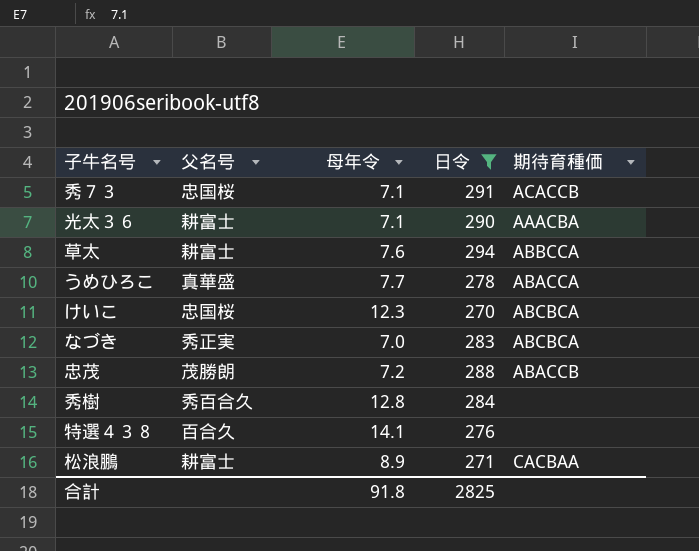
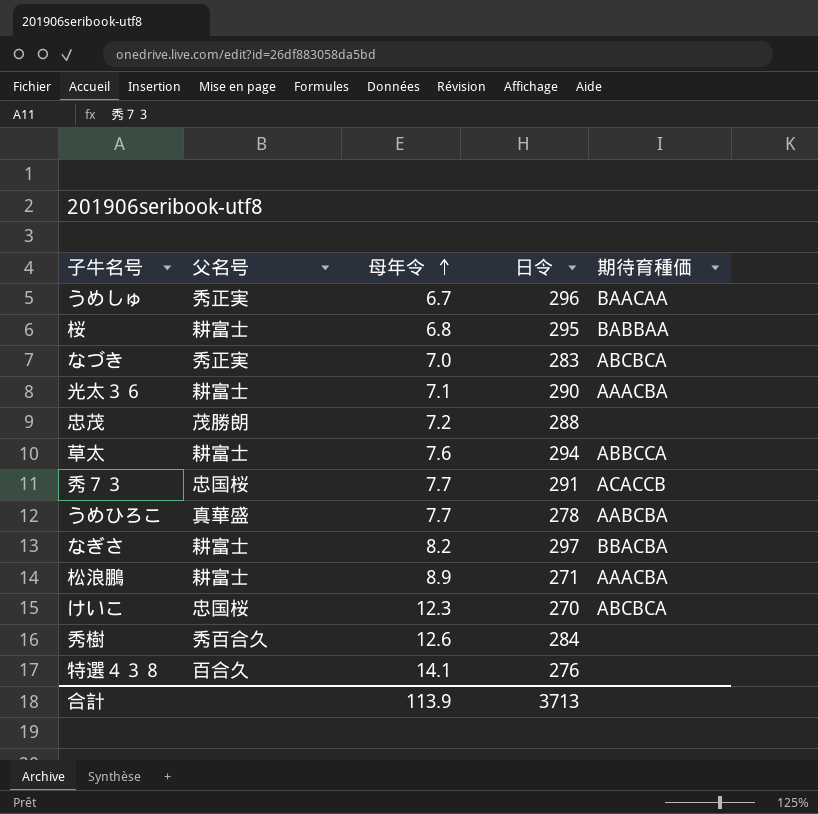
filter: 日令 <= 294 -> none
row order: none -> 母年令 ascending
忠茂 | 期待育種価: ABACCB -> none
秀７３ | 母年令: 7.1 -> 7.7
うめひろこ | 期待育種価: ABACCA -> AABCBA
松浪鵬 | 期待育種価: CACBAA -> AAACBA
秀樹 | 母年令: 12.8 -> 12.6
合計 | 母年令: 91.8 -> 113.9
合計 | 日令: 2825 -> 3713

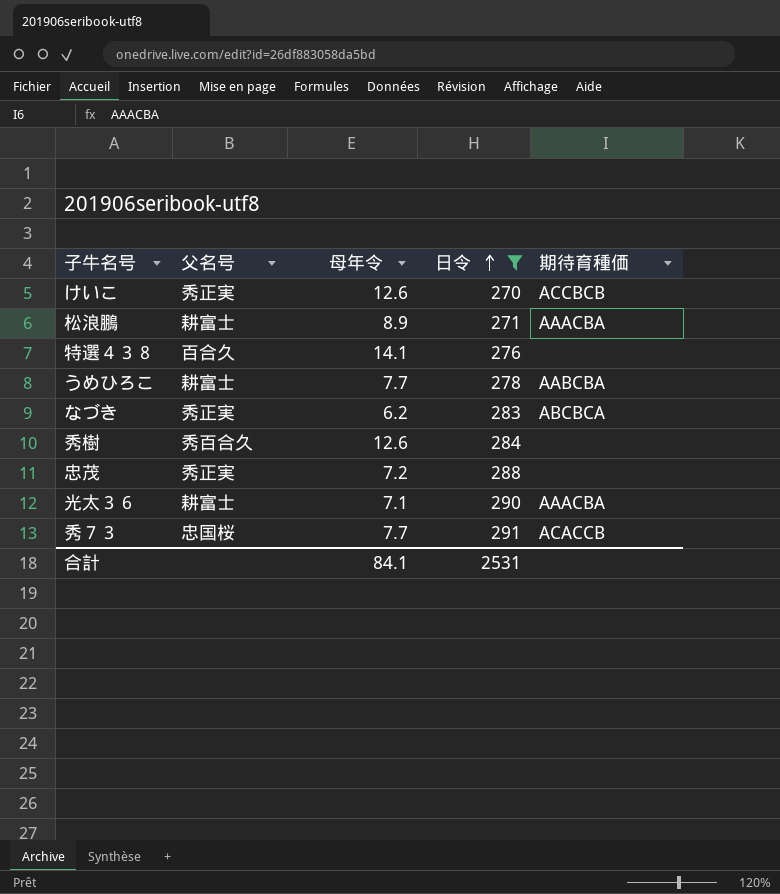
filter: none -> 日令 <= 291
row order: 母年令 ascending -> 日令 ascending
けいこ | 父名号: 忠国桜 -> 秀正実
けいこ | 母年令: 12.3 -> 12.6
けいこ | 期待育種価: ABCBCA -> ACCBCB
うめひろこ | 父名号: 真華盛 -> 耕富士
なづき | 母年令: 7.0 -> 6.2
忠茂 | 父名号: 茂勝朗 -> 秀正実
合計 | 母年令: 113.9 -> 84.1
合計 | 日令: 3713 -> 2531

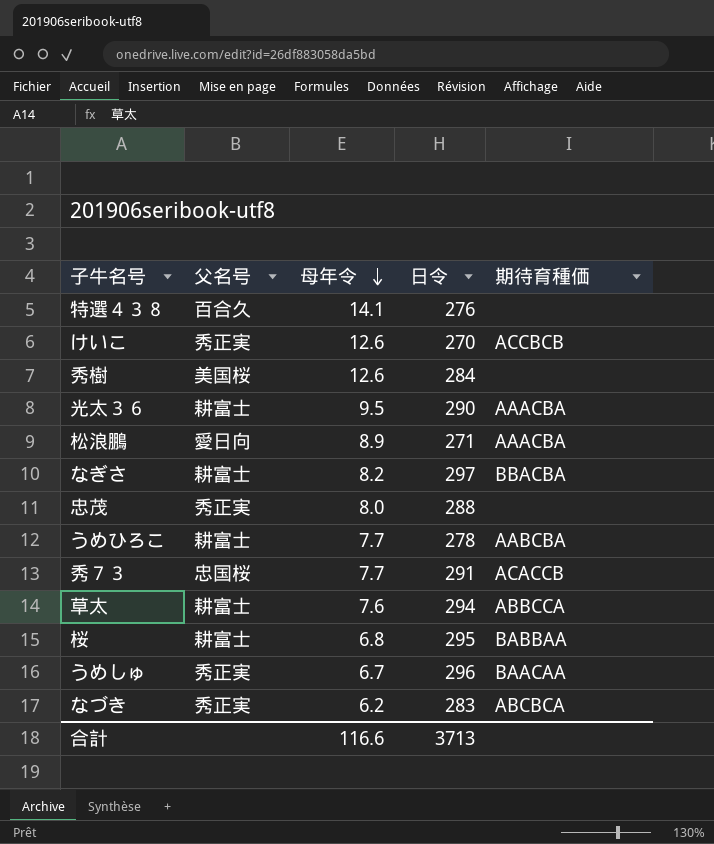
filter: 日令 <= 291 -> none
row order: 日令 ascending -> 母年令 descending
秀樹 | 父名号: 秀百合久 -> 美国桜
光太３６ | 母年令: 7.1 -> 9.5
松浪鵬 | 父名号: 耕富士 -> 愛日向
忠茂 | 母年令: 7.2 -> 8.0
合計 | 母年令: 84.1 -> 116.6
合計 | 日令: 2531 -> 3713

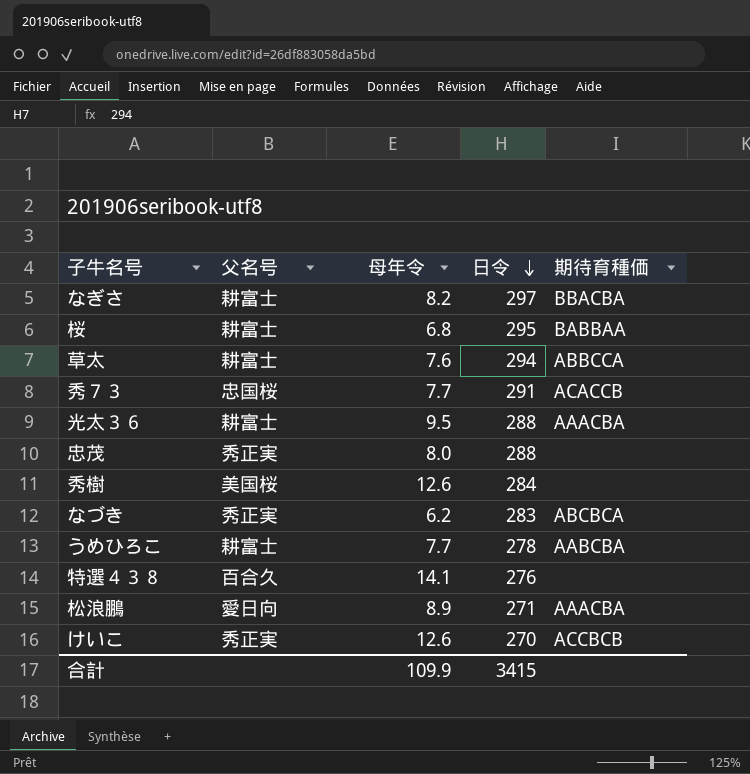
row order: 母年令 descending -> 日令 descending
row うめしゅ: 秀正実 | 6.7 | 296 | BAACAA -> none
光太３６ | 日令: 290 -> 288
合計 | 母年令: 116.6 -> 109.9
合計 | 日令: 3713 -> 3415

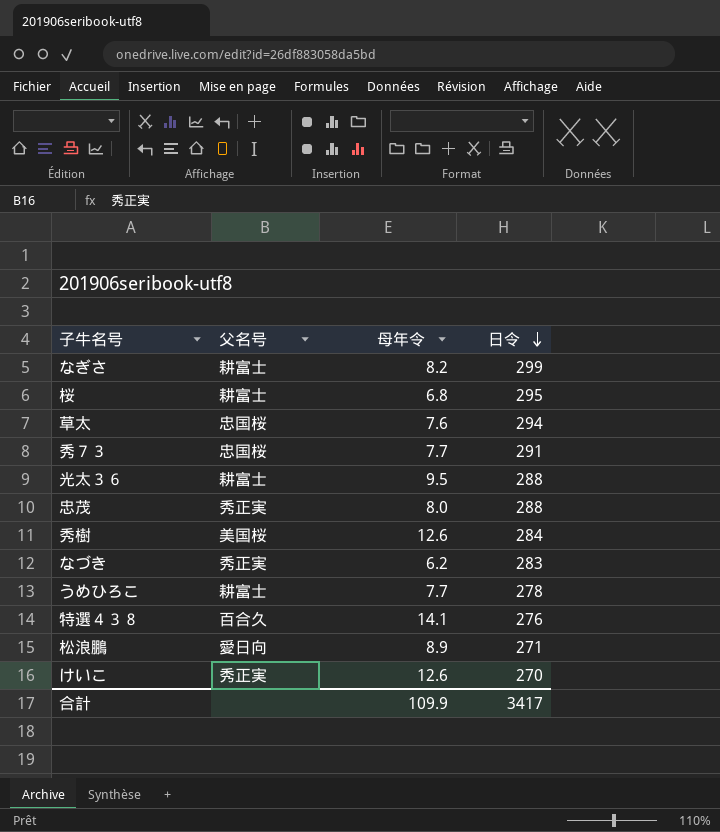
column 期待育種価 | position: 5 -> none
なぎさ | 日令: 297 -> 299
草太 | 父名号: 耕富士 -> 忠国桜
合計 | 日令: 3415 -> 3417

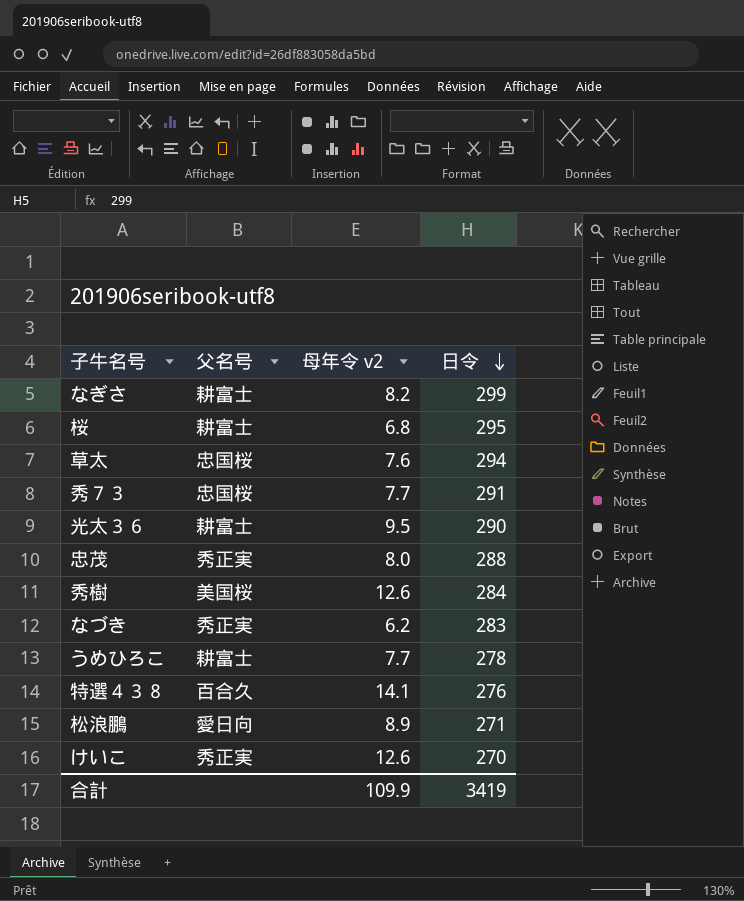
column name: 母年令 -> 母年令 v2
光太３６ | 日令: 288 -> 290
合計 | 日令: 3417 -> 3419

